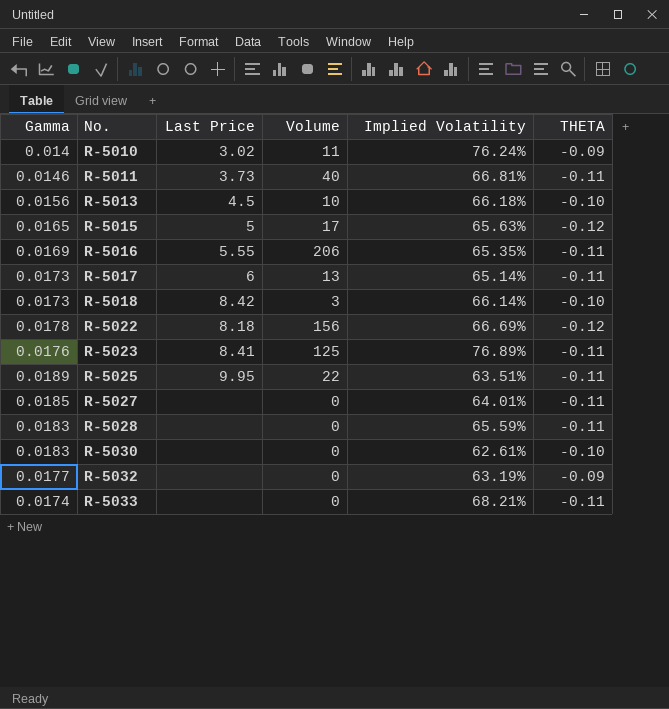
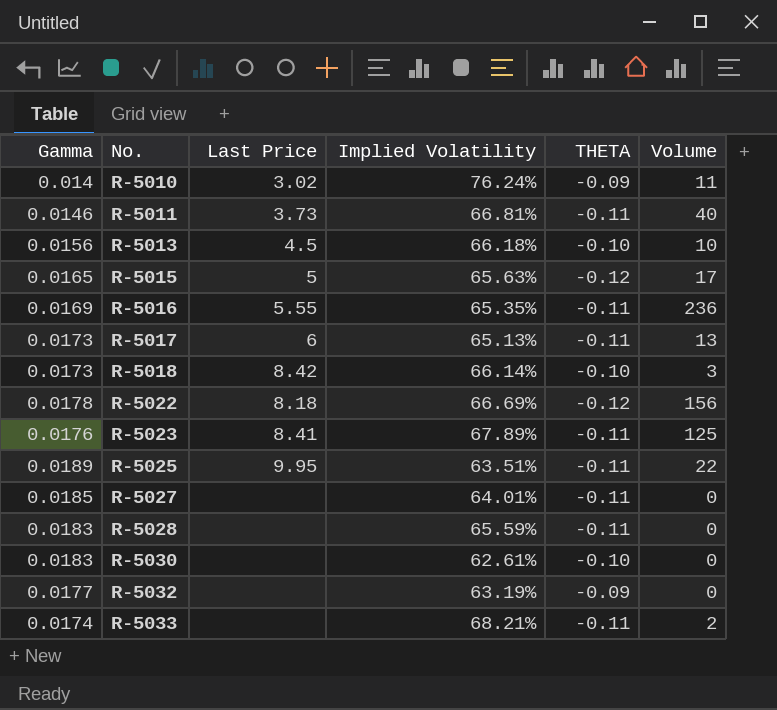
column Volume | position: 4 -> 6
R-5016 | Volume: 206 -> 236
R-5017 | Implied Volatility: 65.14% -> 65.13%
R-5023 | Implied Volatility: 76.89% -> 67.89%
R-5033 | Volume: 0 -> 2

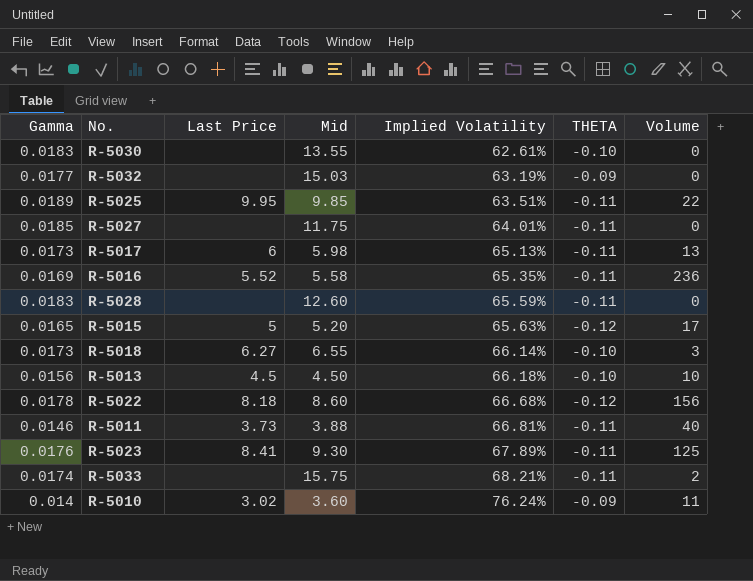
row order: No. ascending -> Implied Volatility ascending
column Mid | position: none -> 4
R-5016 | Last Price: 5.55 -> 5.52
R-5018 | Last Price: 8.42 -> 6.27
R-5022 | Implied Volatility: 66.69% -> 66.68%

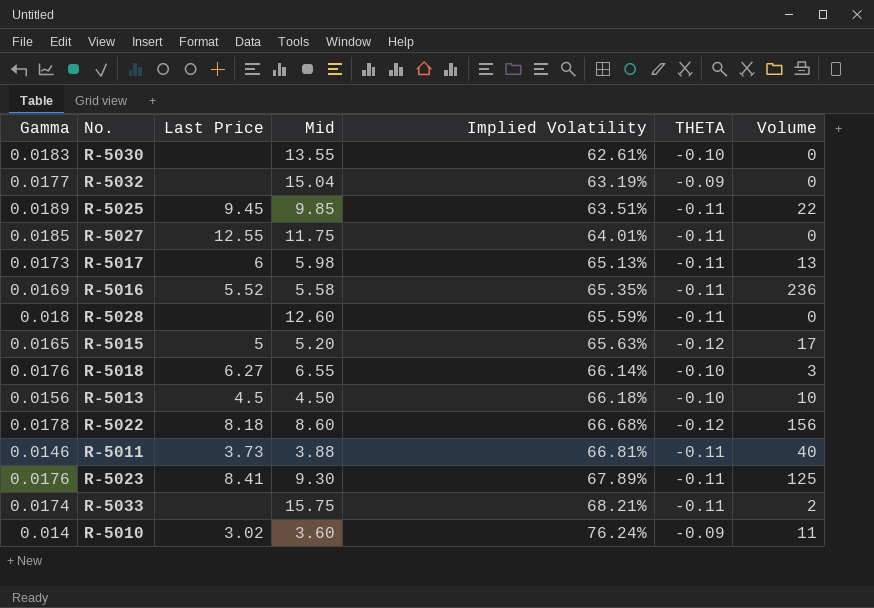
R-5032 | Mid: 15.03 -> 15.04
R-5025 | Last Price: 9.95 -> 9.45
R-5027 | Last Price: none -> 12.55
R-5028 | Gamma: 0.0183 -> 0.018
R-5018 | Gamma: 0.0173 -> 0.0176

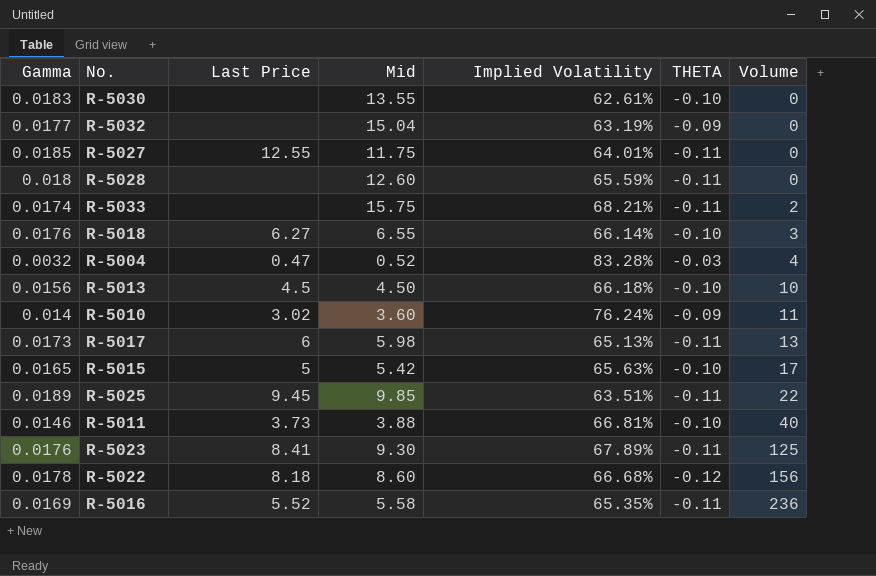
row order: Implied Volatility ascending -> Volume ascending
row R-5004: none -> 0.0032 | 0.47 | 0.52 | 83.28% | -0.03 | 4
R-5015 | Mid: 5.20 -> 5.42
R-5015 | THETA: -0.12 -> -0.10
R-5011 | THETA: -0.11 -> -0.10

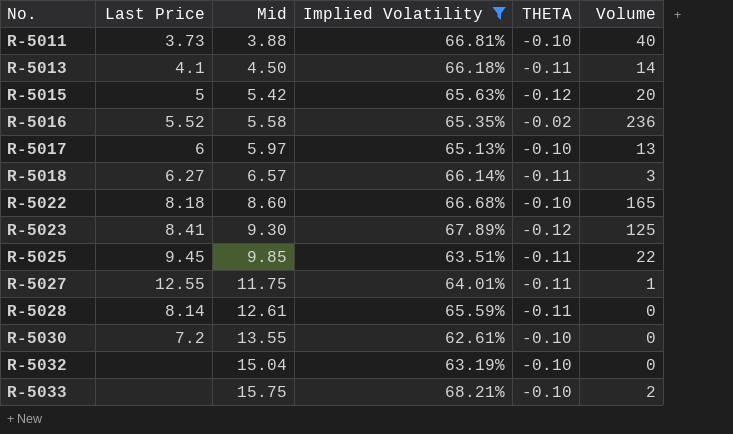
filter: none -> Implied Volatility <= 68.21%
row order: Volume ascending -> No. ascending
column Gamma | position: 1 -> none
R-5013 | Last Price: 4.5 -> 4.1
R-5013 | THETA: -0.10 -> -0.11
R-5013 | Volume: 10 -> 14
R-5015 | THETA: -0.10 -> -0.12
R-5015 | Volume: 17 -> 20
R-5016 | THETA: -0.11 -> -0.02
R-5017 | Mid: 5.98 -> 5.97
R-5017 | THETA: -0.11 -> -0.10
R-5018 | Mid: 6.55 -> 6.57
R-5018 | THETA: -0.10 -> -0.11
R-5022 | THETA: -0.12 -> -0.10
R-5022 | Volume: 156 -> 165
R-5023 | THETA: -0.11 -> -0.12
R-5027 | Volume: 0 -> 1
R-5028 | Last Price: none -> 8.14
R-5028 | Mid: 12.60 -> 12.61
R-5030 | Last Price: none -> 7.2
R-5032 | THETA: -0.09 -> -0.10
R-5033 | THETA: -0.11 -> -0.10

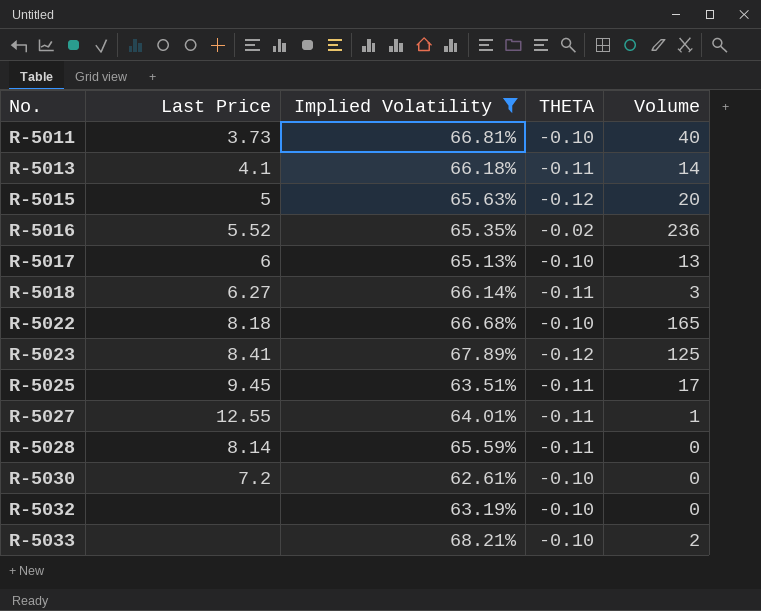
column Mid | position: 3 -> none
R-5025 | Volume: 22 -> 17

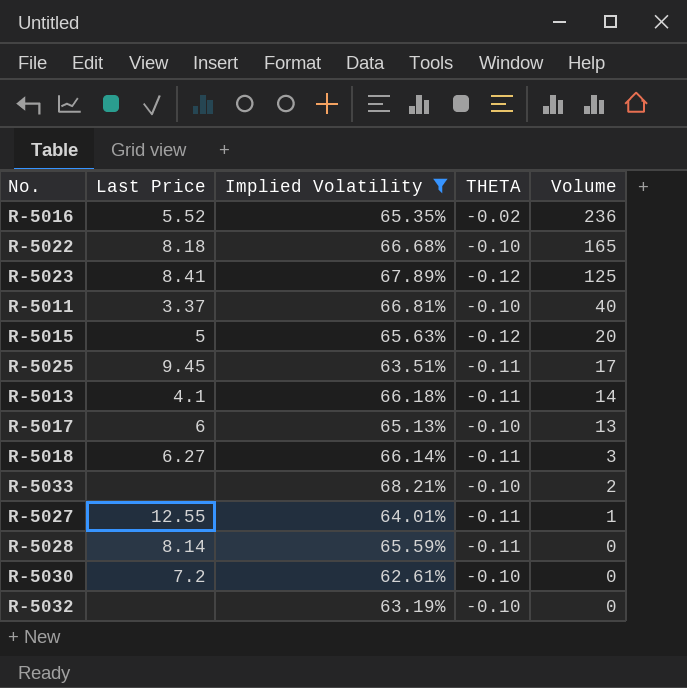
row order: No. ascending -> Volume descending
R-5011 | Last Price: 3.73 -> 3.37

